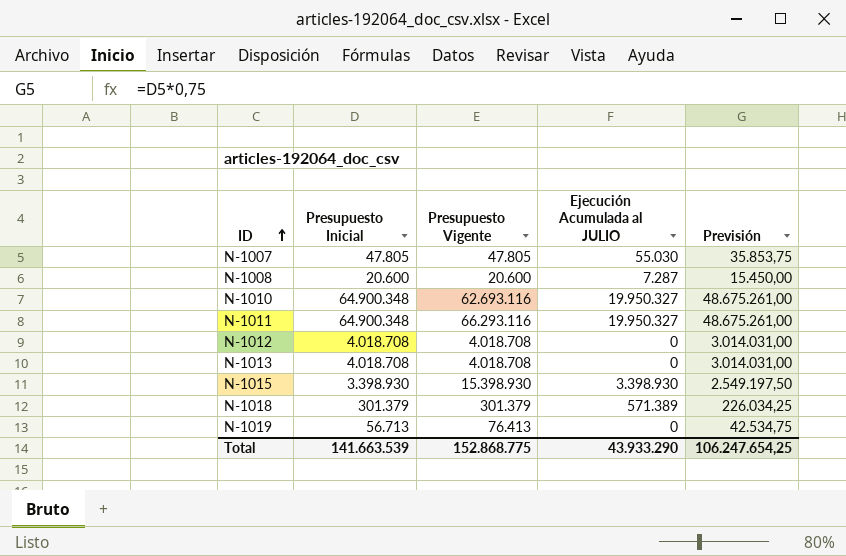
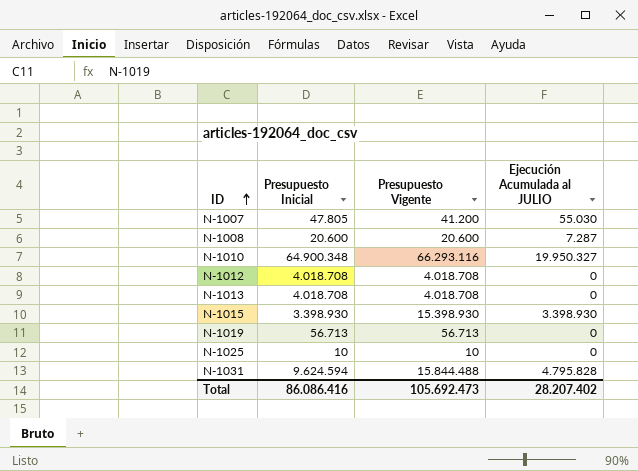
column Previsión | formula: [Presupuesto Inicial] * 0,75 -> none
row N-1011: 64.900.348 | 66.293.116 | 19.950.327 | 48.675.261,00 -> none
row N-1018: 301.379 | 301.379 | 571.389 | 226.034,25 -> none
N-1007 | Presupuesto Vigente: 47.805 -> 41.200
N-1010 | Presupuesto Vigente: 62.693.116 -> 66.293.116
N-1019 | Presupuesto Vigente: 76.413 -> 56.713
row N-1025: none -> 10 | 10 | 0
row N-1031: none -> 9.624.594 | 15.844.488 | 4.795.828
Total | Presupuesto Inicial: 141.663.539 -> 86.086.416
Total | Presupuesto Vigente: 152.868.775 -> 105.692.473
Total | Ejecución Acumulada al JULIO: 43.933.290 -> 28.207.402

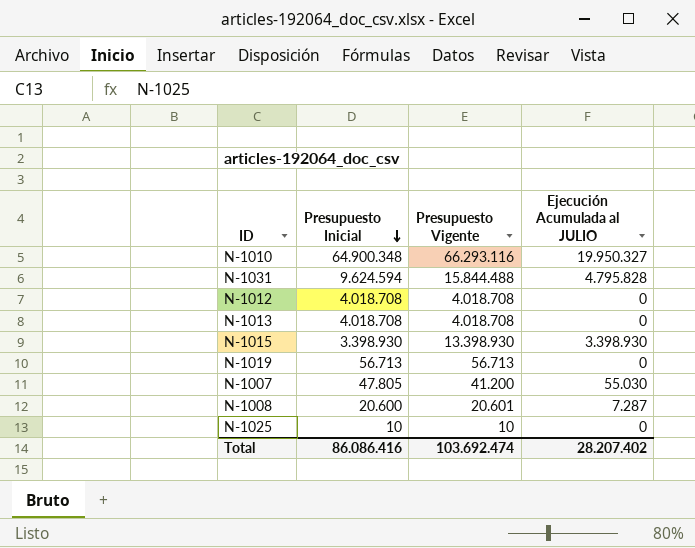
row order: ID ascending -> Presupuesto Inicial descending
N-1015 | Presupuesto Vigente: 15.398.930 -> 13.398.930
N-1008 | Presupuesto Vigente: 20.600 -> 20.601
Total | Presupuesto Vigente: 105.692.473 -> 103.692.474

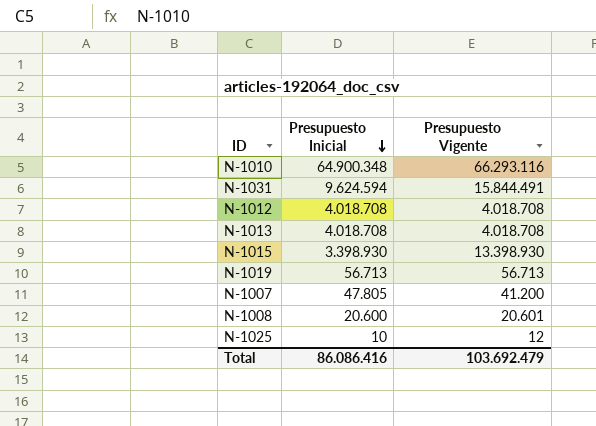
column Ejecución Acumulada al JULIO | position: 4 -> none
N-1031 | Presupuesto Vigente: 15.844.488 -> 15.844.491
N-1025 | Presupuesto Vigente: 10 -> 12
Total | Presupuesto Vigente: 103.692.474 -> 103.692.479

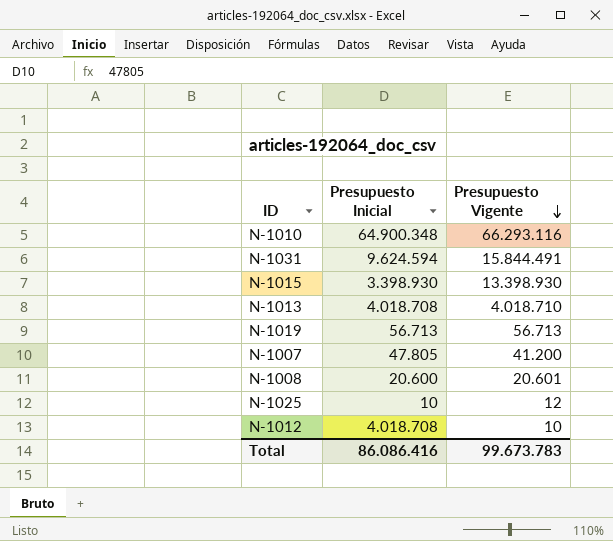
row order: Presupuesto Inicial descending -> Presupuesto Vigente descending
N-1013 | Presupuesto Vigente: 4.018.708 -> 4.018.710
N-1012 | Presupuesto Vigente: 4.018.708 -> 10
Total | Presupuesto Vigente: 103.692.479 -> 99.673.783

